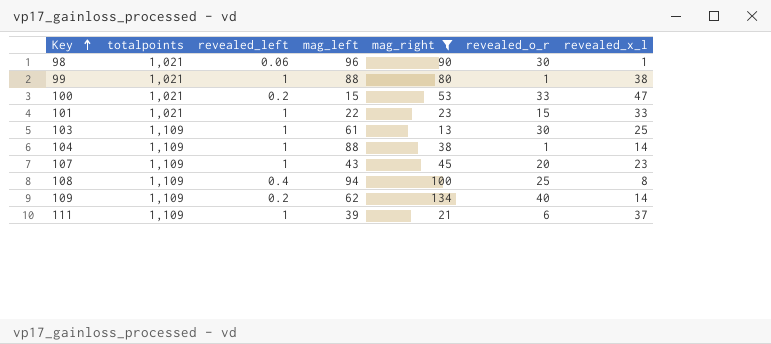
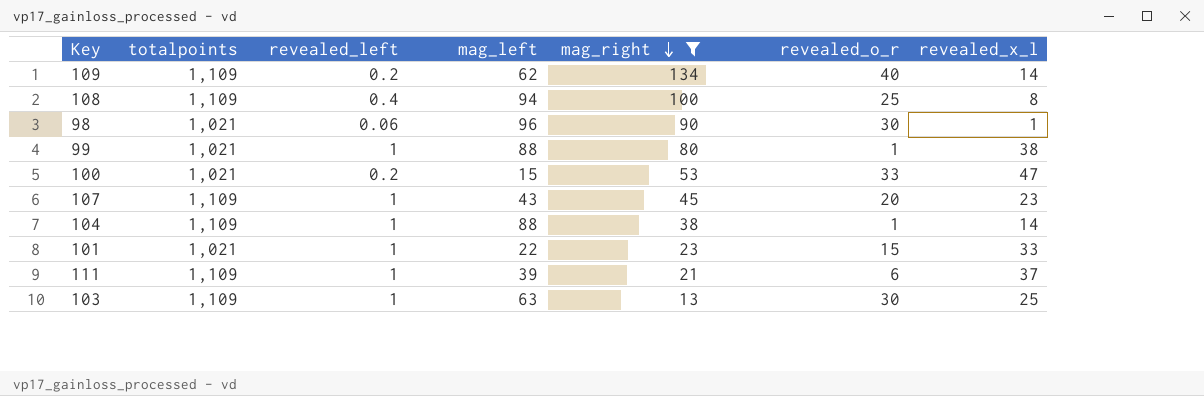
row order: Key ascending -> mag_right descending
103 | mag_left: 61 -> 63

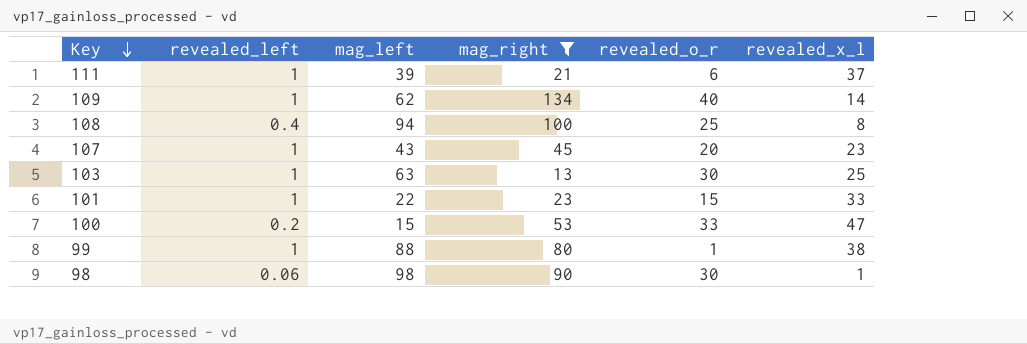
row order: mag_right descending -> Key descending
column totalpoints | position: 2 -> none
row 104: 1,109 | 1 | 88 | 38 | 1 | 14 -> none
109 | revealed_left: 0.2 -> 1
98 | mag_left: 96 -> 98

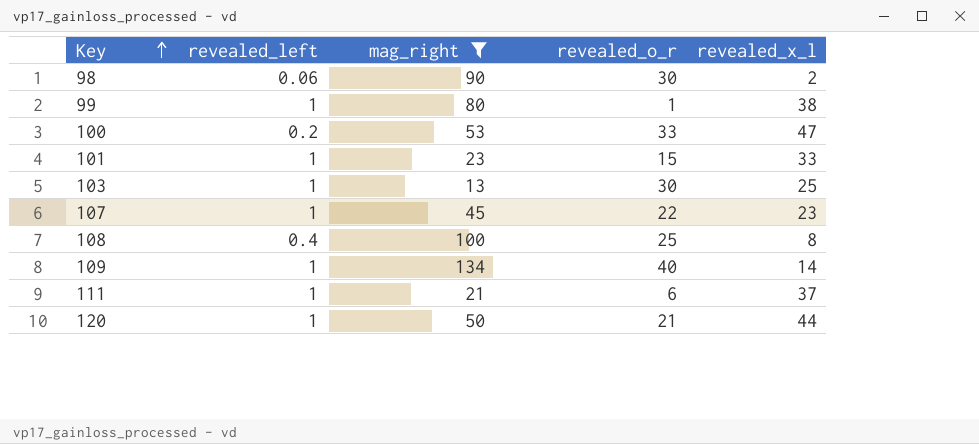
row order: Key descending -> Key ascending
column mag_left | position: 3 -> none
98 | revealed_x_l: 1 -> 2
107 | revealed_o_r: 20 -> 22
row 120: none -> 1 | 50 | 21 | 44

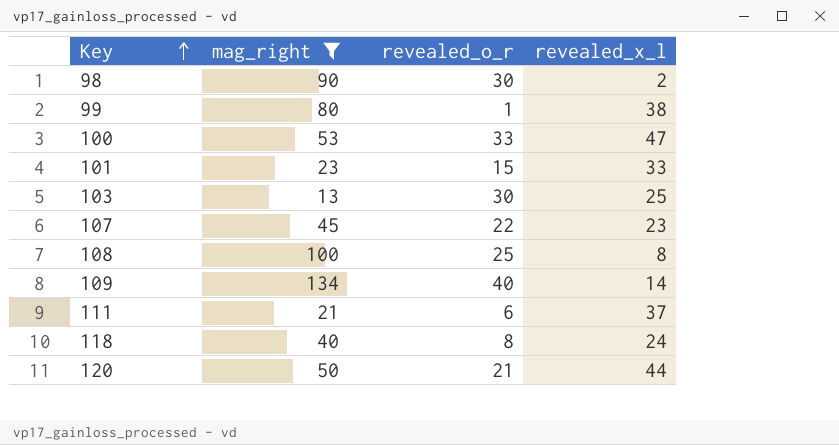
column revealed_left | position: 2 -> none
row 118: none -> 40 | 8 | 24

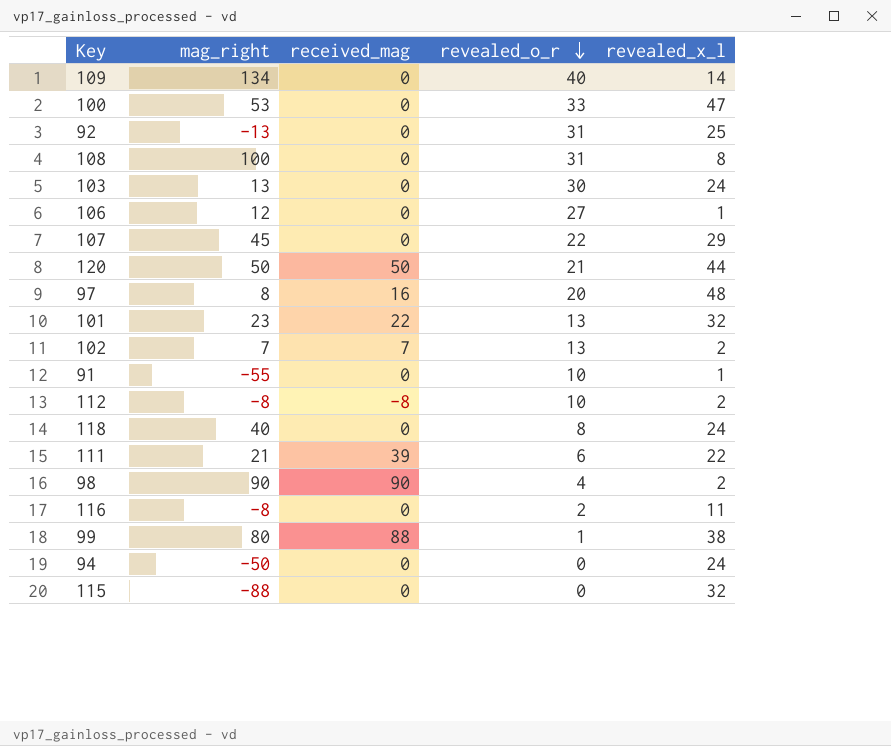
filter: mag_right >= 13 -> none
row order: Key ascending -> revealed_o_r descending
column received_mag | position: none -> 3
108 | revealed_o_r: 25 -> 31
103 | revealed_x_l: 25 -> 24
107 | revealed_x_l: 23 -> 29
101 | revealed_o_r: 15 -> 13
101 | revealed_x_l: 33 -> 32
111 | revealed_x_l: 37 -> 22
98 | revealed_o_r: 30 -> 4

